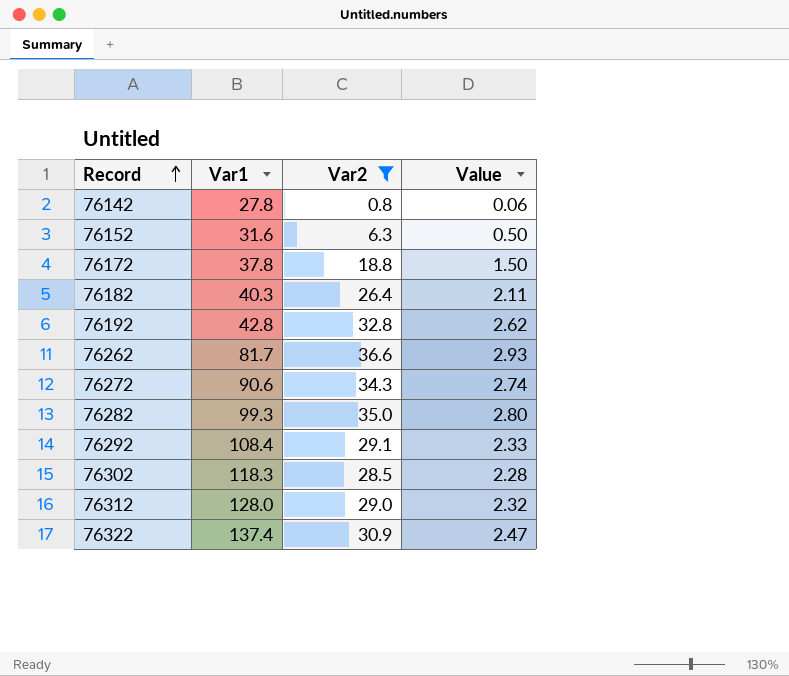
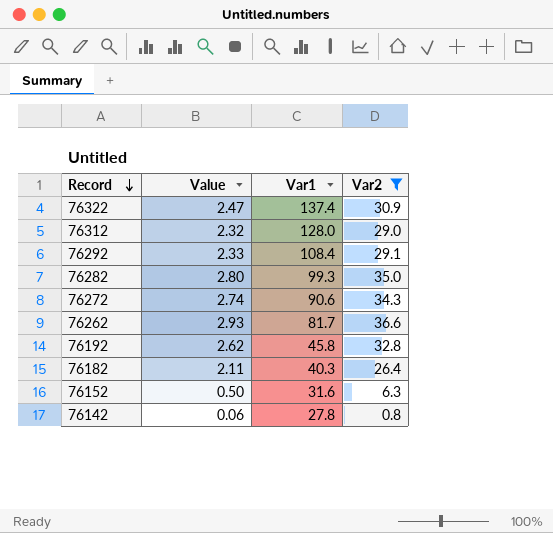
row order: Record ascending -> Record descending
column Value | position: 4 -> 2
row 76172: 37.8 | 18.8 | 1.50 -> none
row 76302: 118.3 | 28.5 | 2.28 -> none
76192 | Var1: 42.8 -> 45.8

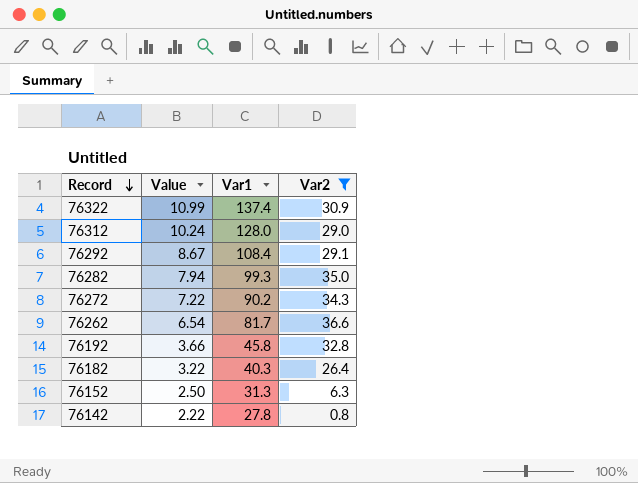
column Value | formula: [Var2] * 0.08 -> [Var1] * 0.08
76272 | Var1: 90.6 -> 90.2
76152 | Var1: 31.6 -> 31.3

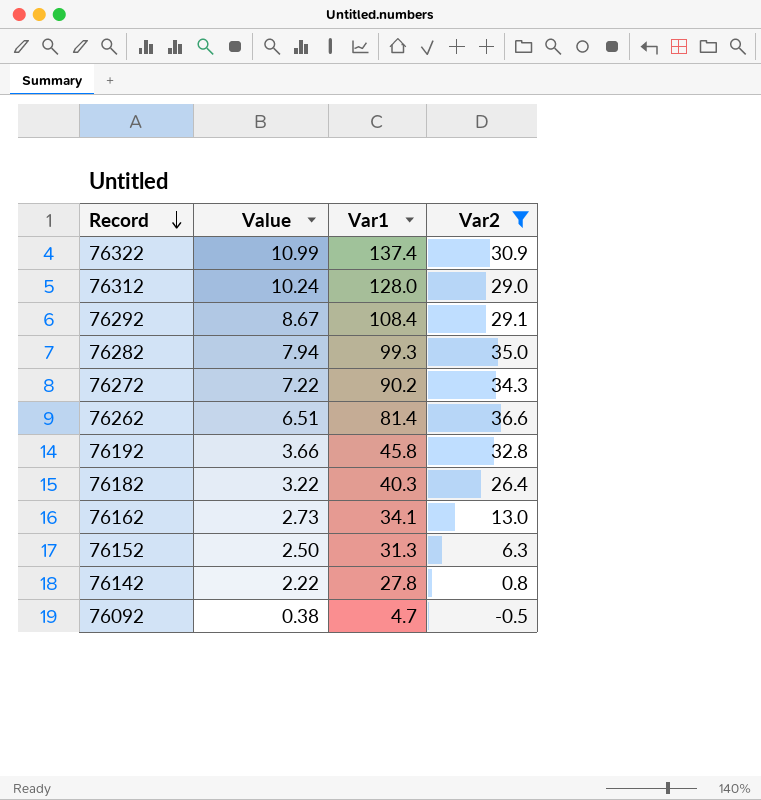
76262 | Value: 6.54 -> 6.51
76262 | Var1: 81.7 -> 81.4
row 76162: none -> 2.73 | 34.1 | 13.0
row 76092: none -> 0.38 | 4.7 | -0.5

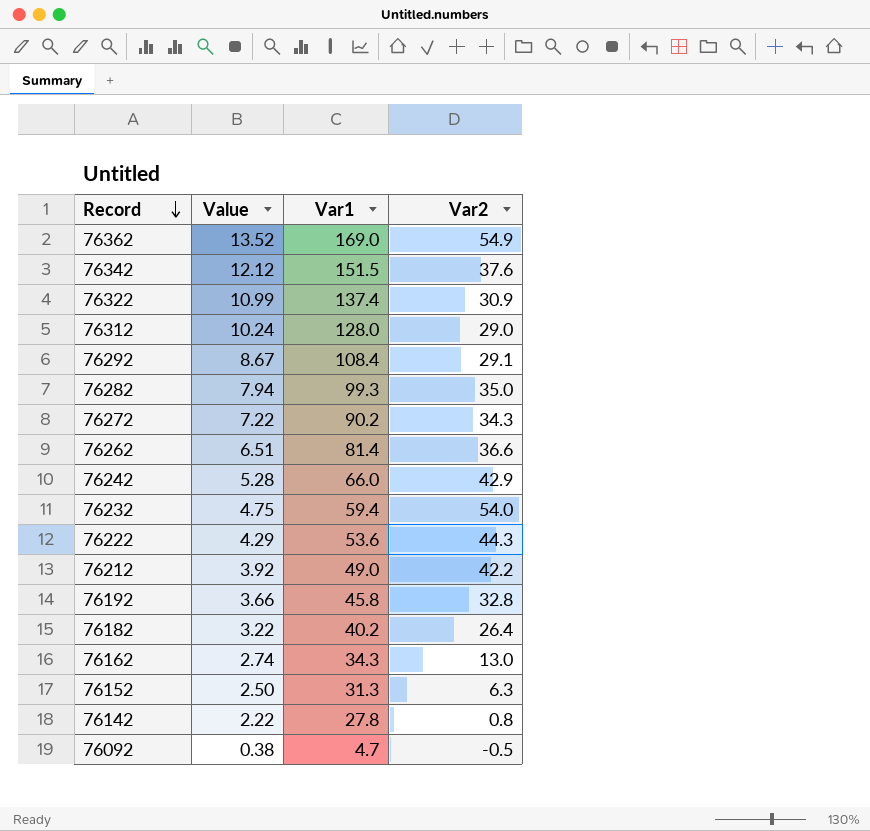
filter: Var2 <= 36.6 -> none
76182 | Var1: 40.3 -> 40.2
76162 | Value: 2.73 -> 2.74
76162 | Var1: 34.1 -> 34.3

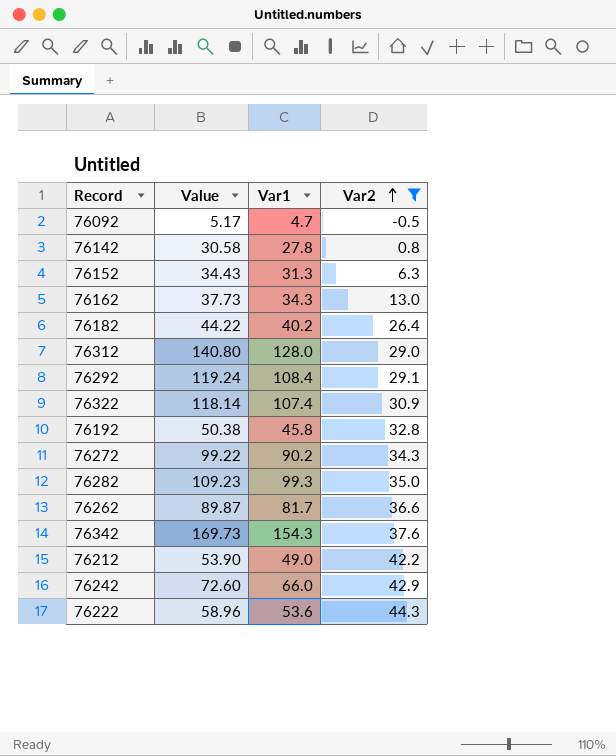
filter: none -> Var2 <= 44.3
row order: Record descending -> Var2 ascending
column Value | formula: [Var1] * 0.08 -> [Var1] * 1.1
76322 | Var1: 137.4 -> 107.4
76262 | Var1: 81.4 -> 81.7
76342 | Var1: 151.5 -> 154.3

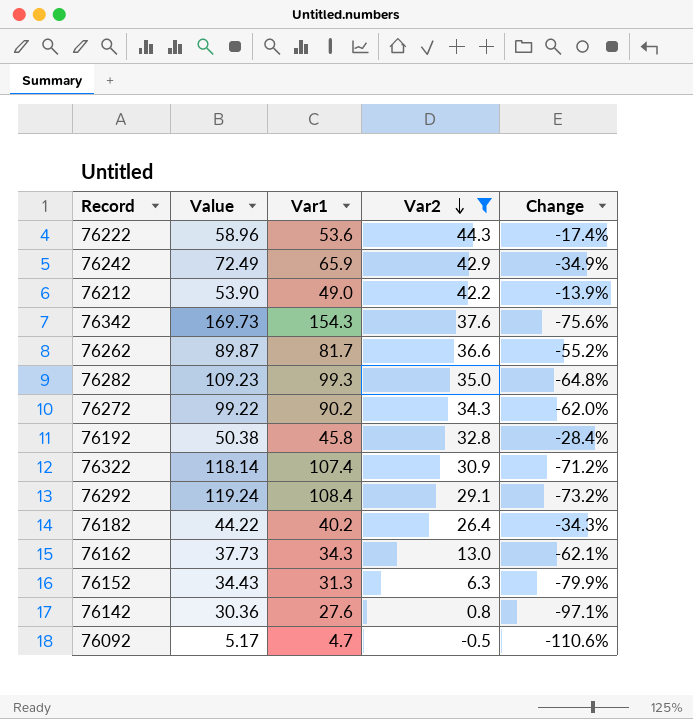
row order: Var2 ascending -> Var2 descending
column Change | formula: none -> ([Var2] - [Var1]) / [Var1]
row 76312: 140.80 | 128.0 | 29.0 -> none
76242 | Value: 72.60 -> 72.49
76242 | Var1: 66.0 -> 65.9
76142 | Value: 30.58 -> 30.36
76142 | Var1: 27.8 -> 27.6

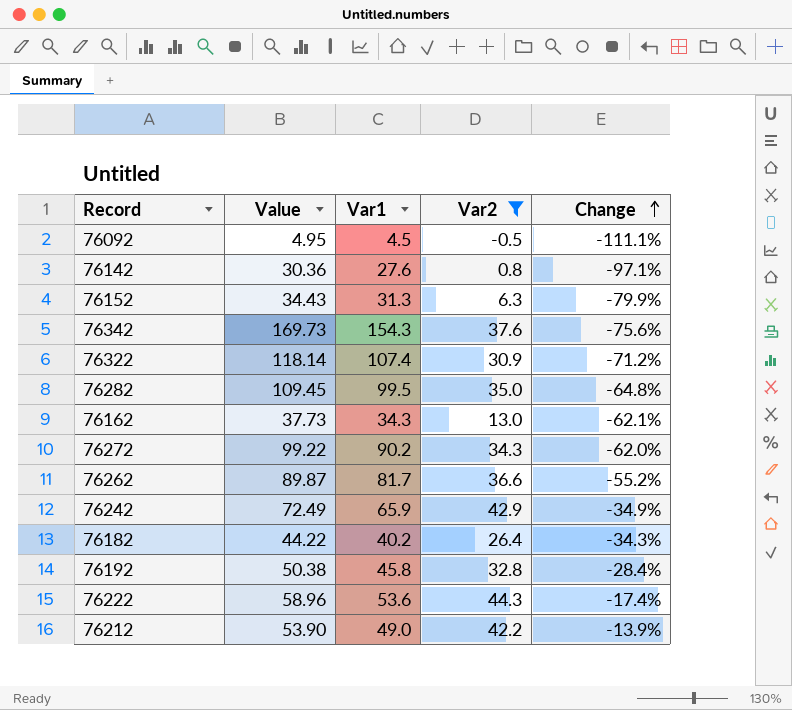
row order: Var2 descending -> Change ascending
row 76292: 119.24 | 108.4 | 29.1 | -73.2% -> none
76092 | Value: 5.17 -> 4.95
76092 | Var1: 4.7 -> 4.5
76092 | Change: -110.6% -> -111.1%
76282 | Value: 109.23 -> 109.45
76282 | Var1: 99.3 -> 99.5

